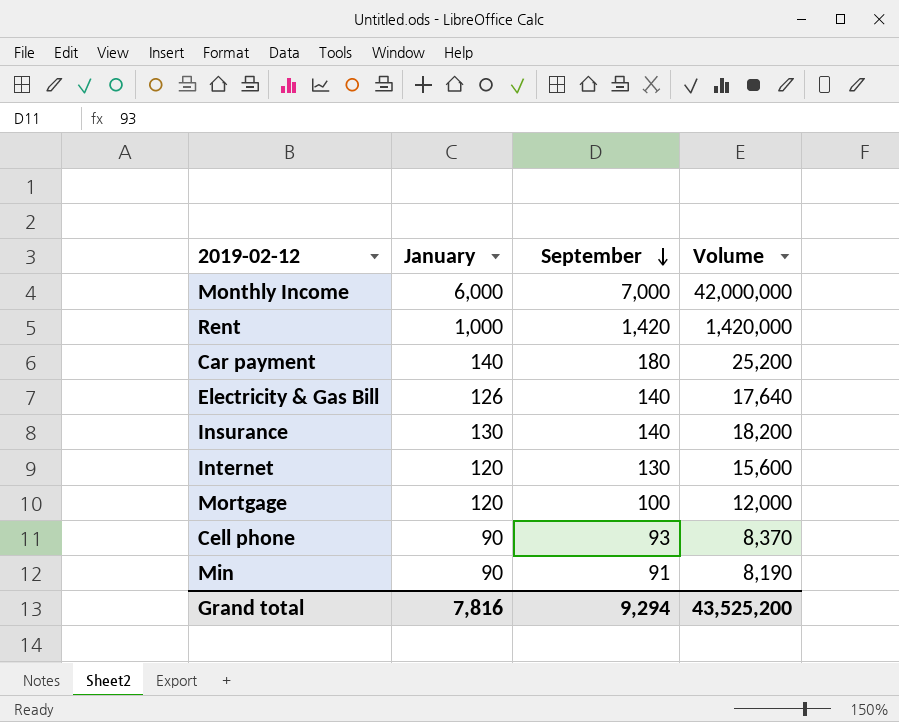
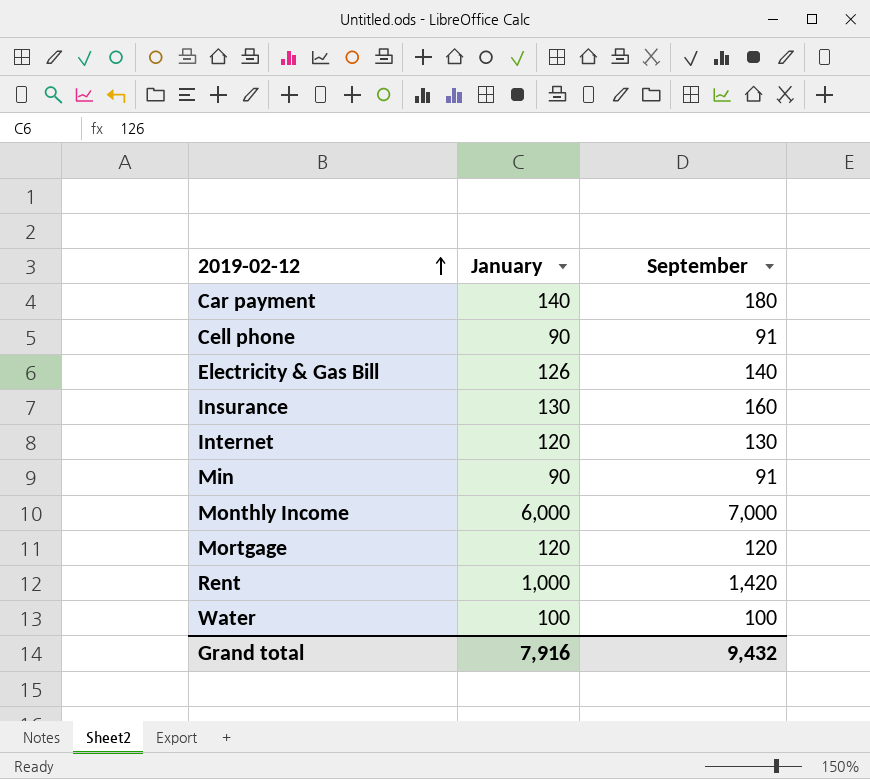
row order: September descending -> 2019-02-12 ascending
column Volume | formula: [January] * [September] -> none
Cell phone | September: 93 -> 91
Insurance | September: 140 -> 160
Mortgage | September: 100 -> 120
row Water: none -> 100 | 100
Grand total | January: 7,816 -> 7,916
Grand total | September: 9,294 -> 9,432

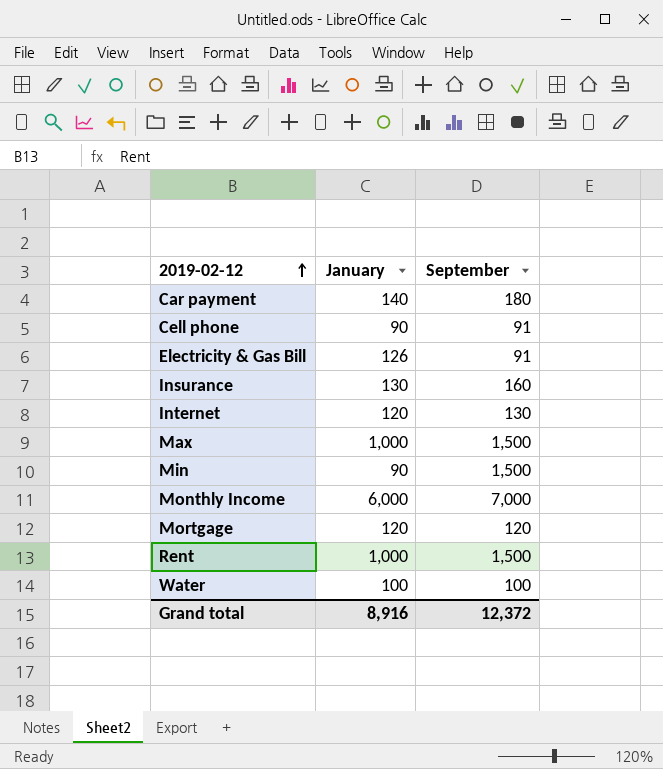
Electricity & Gas Bill | September: 140 -> 91
row Max: none -> 1,000 | 1,500
Min | September: 91 -> 1,500
Rent | September: 1,420 -> 1,500
Grand total | January: 7,916 -> 8,916
Grand total | September: 9,432 -> 12,372

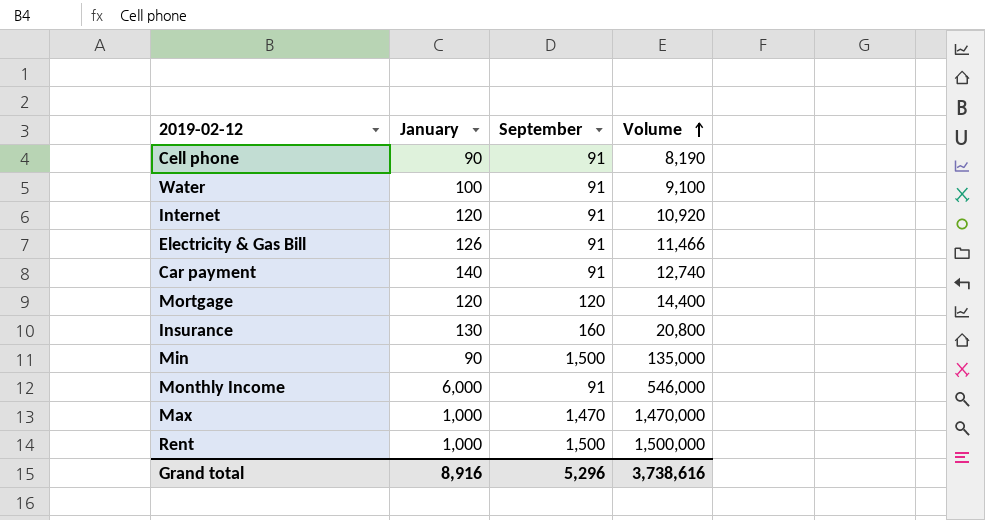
row order: 2019-02-12 ascending -> Volume ascending
column Volume | formula: none -> [January] * [September]
Water | September: 100 -> 91
Internet | September: 130 -> 91
Car payment | September: 180 -> 91
Monthly Income | September: 7,000 -> 91
Max | September: 1,500 -> 1,470
Grand total | September: 12,372 -> 5,296

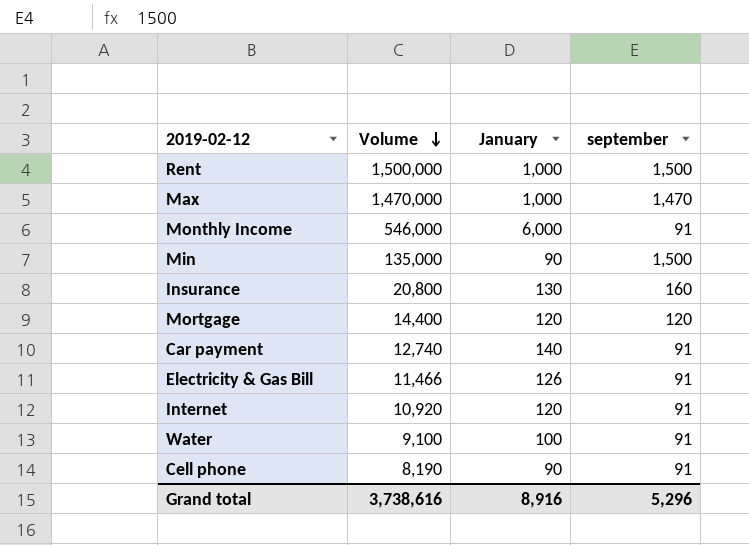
row order: Volume ascending -> Volume descending
column Volume | position: 4 -> 2
column name: September -> september

